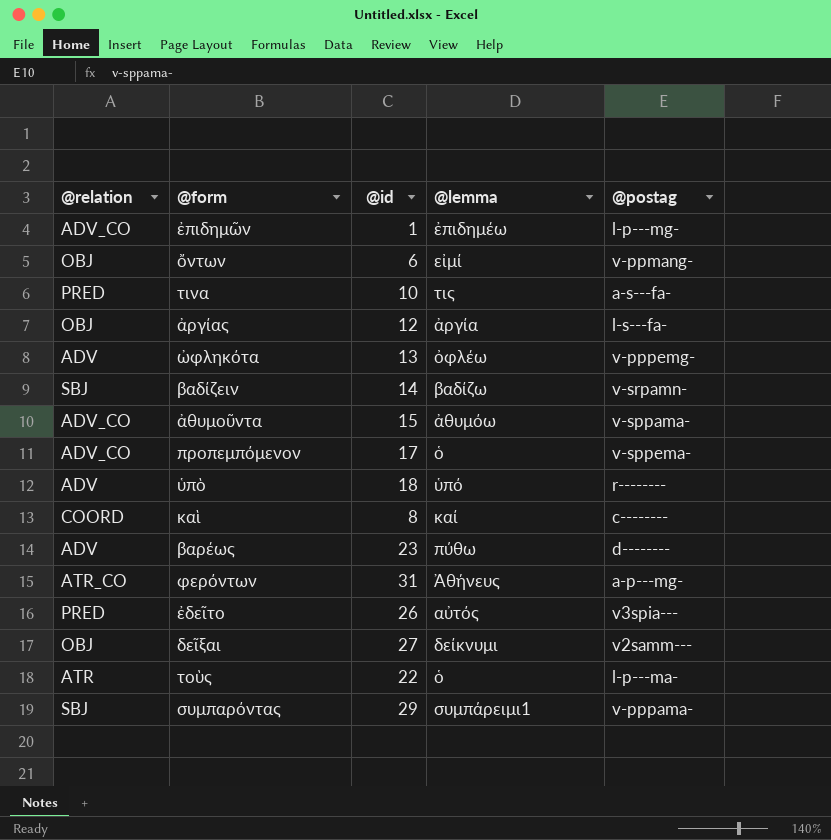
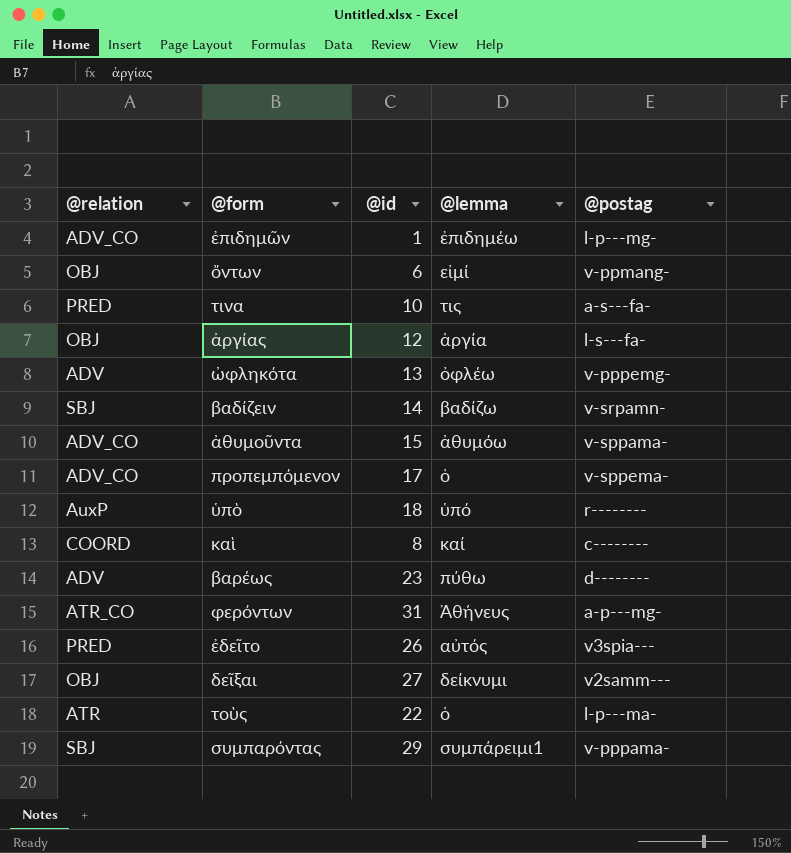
ὑπὸ | @relation: ADV -> AuxP

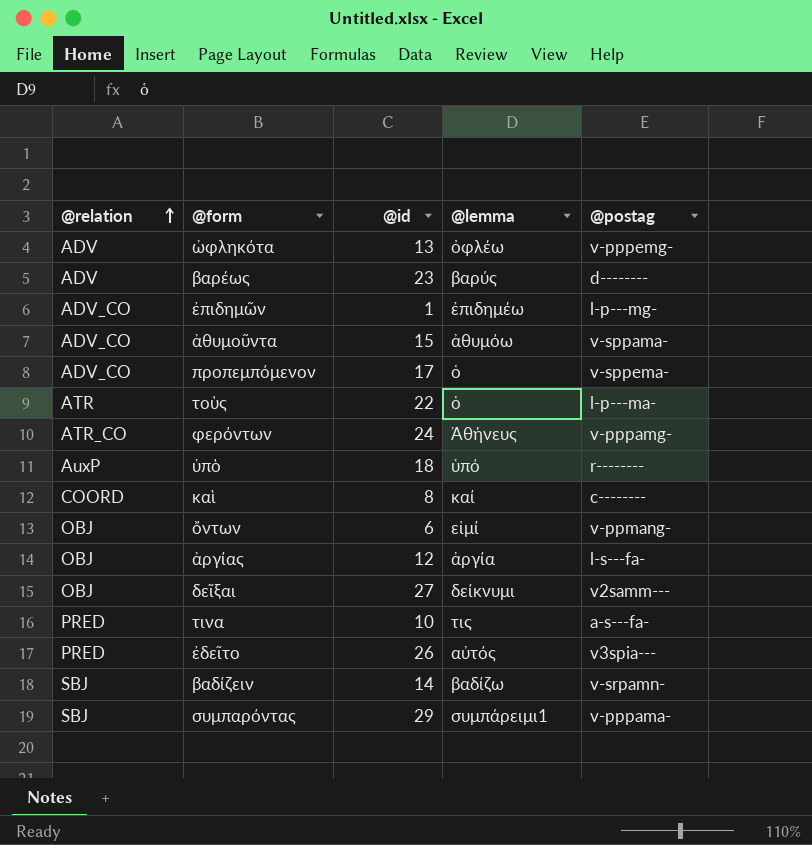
row order: none -> @relation ascending
βαρέως | @lemma: πύθω -> βαρύς
φερόντων | @id: 31 -> 24
φερόντων | @postag: a-p---mg- -> v-pppamg-

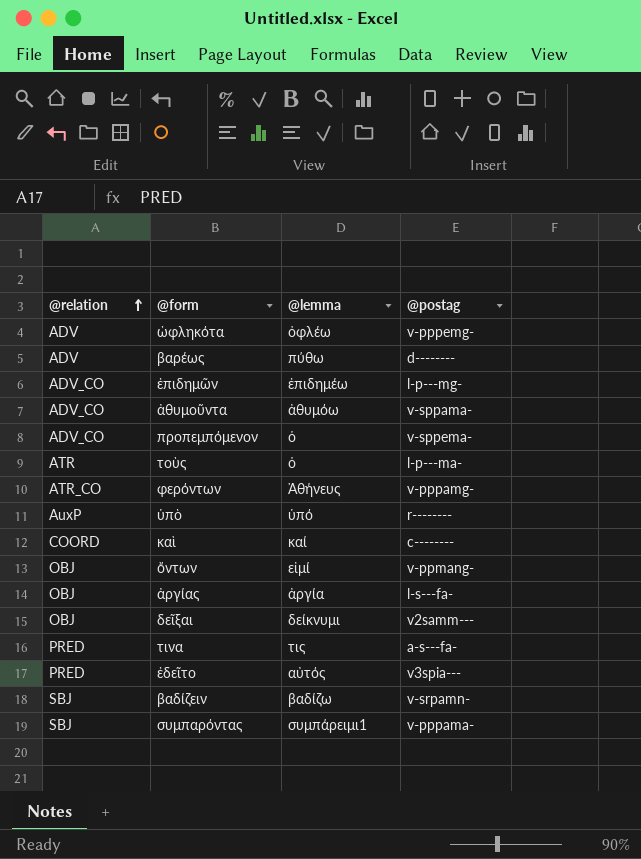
column @id | position: 3 -> none
βαρέως | @lemma: βαρύς -> πύθω

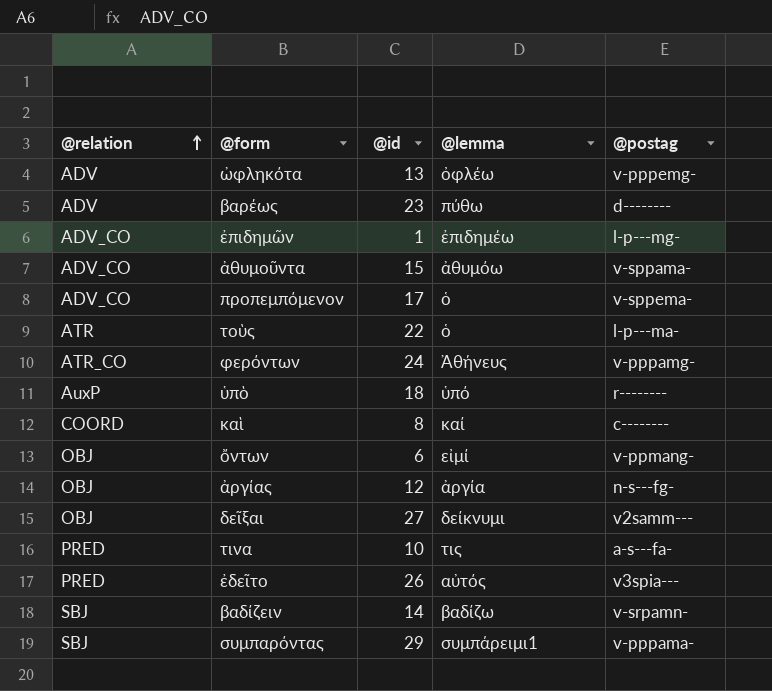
column @id | position: none -> 3
ἀργίας | @postag: l-s---fa- -> n-s---fg-

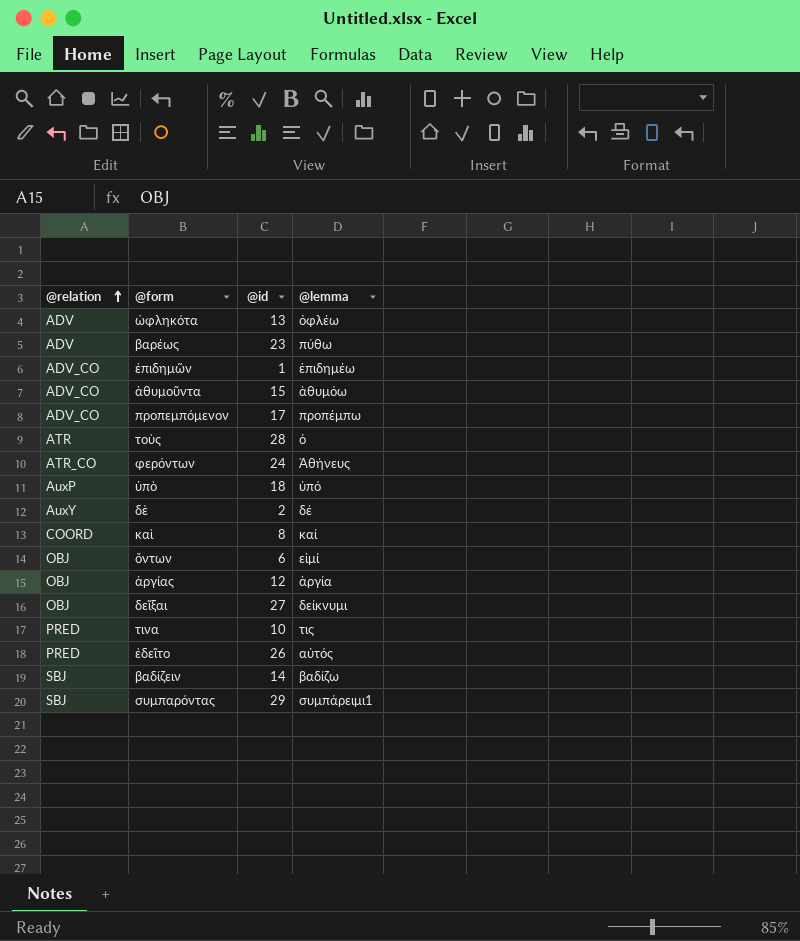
column @postag | position: 5 -> none
προπεμπόμενον | @lemma: ὁ -> προπέμπω
τοὺς | @id: 22 -> 28
row δὲ: none -> AuxY | 2 | δέ

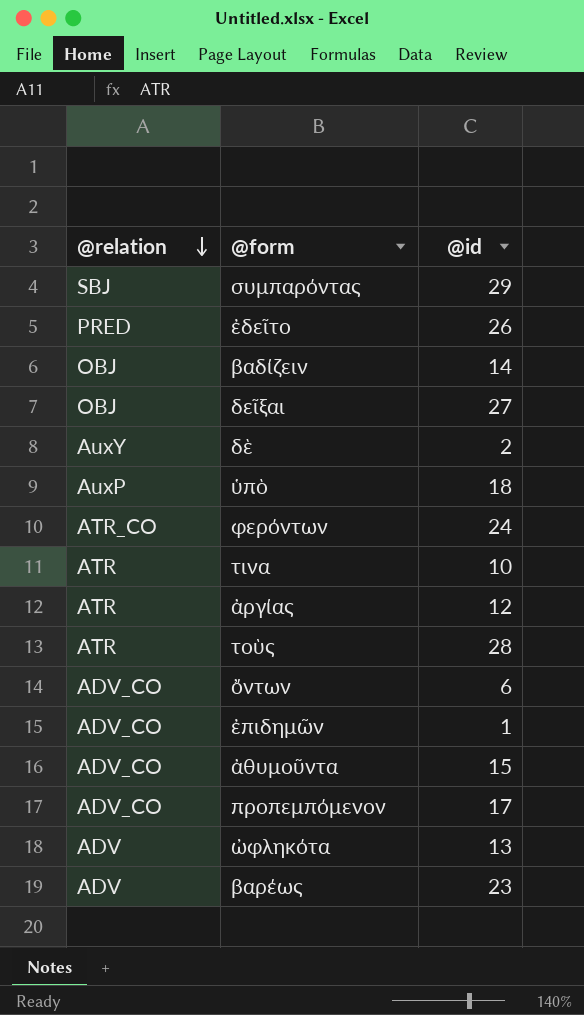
row order: @relation ascending -> @relation descending
column @lemma | position: 4 -> none
row καὶ: COORD | 8 | καί -> none
βαδίζειν | @relation: SBJ -> OBJ
τινα | @relation: PRED -> ATR
ἀργίας | @relation: OBJ -> ATR
ὄντων | @relation: OBJ -> ADV_CO

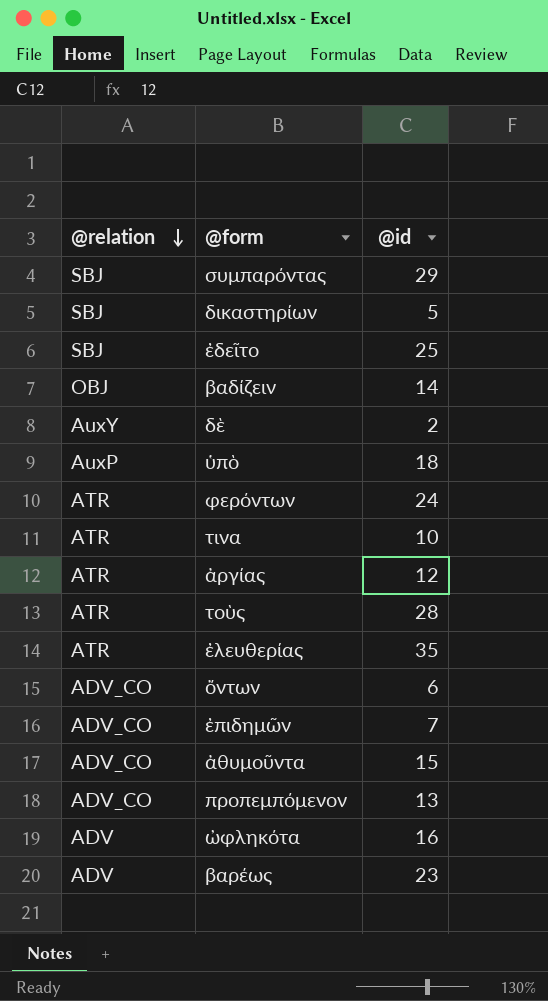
row δεῖξαι: OBJ | 27 -> none
row δικαστηρίων: none -> SBJ | 5
ἐδεῖτο | @relation: PRED -> SBJ
ἐδεῖτο | @id: 26 -> 25
φερόντων | @relation: ATR_CO -> ATR
row ἐλευθερίας: none -> ATR | 35
ἐπιδημῶν | @id: 1 -> 7
προπεμπόμενον | @id: 17 -> 13
ὠφληκότα | @id: 13 -> 16

